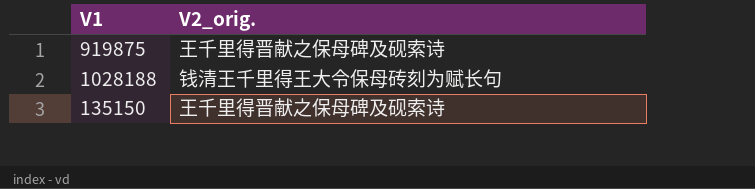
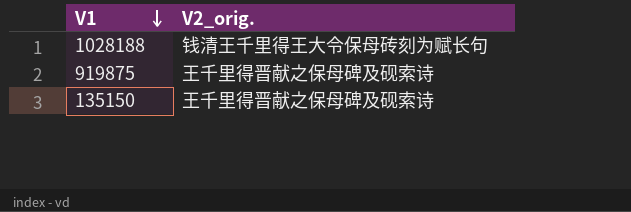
row order: none -> V1 descending

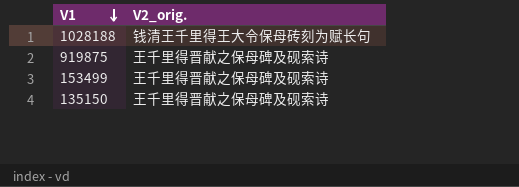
row 153499: none -> 王千里得晋献之保母碑及砚索诗

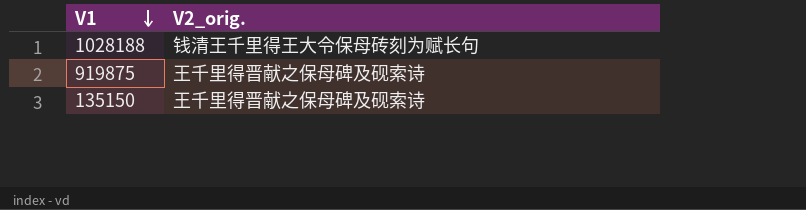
row 153499: 王千里得晋献之保母碑及砚索诗 -> none

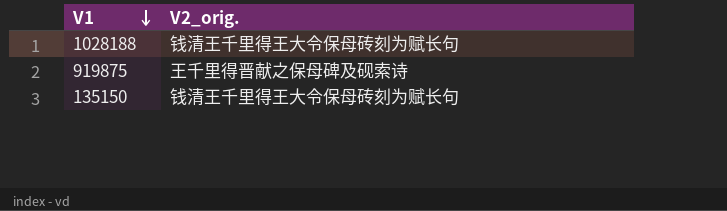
135150 | V2_orig.: 王千里得晋献之保母碑及砚索诗 -> 钱清王千里得王大令保母砖刻为赋长句

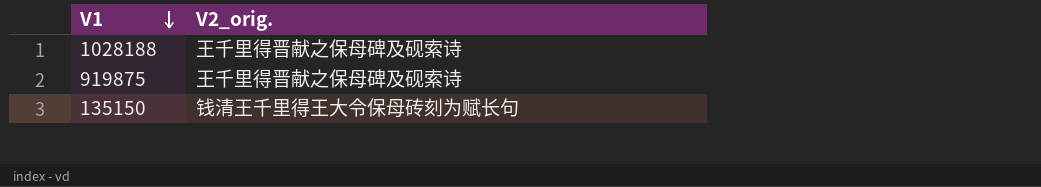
1028188 | V2_orig.: 钱清王千里得王大令保母砖刻为赋长句 -> 王千里得晋献之保母碑及砚索诗

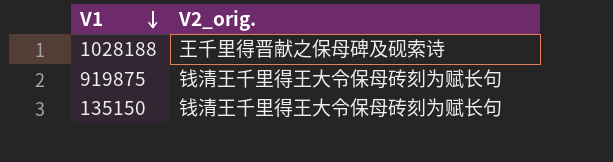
919875 | V2_orig.: 王千里得晋献之保母碑及砚索诗 -> 钱清王千里得王大令保母砖刻为赋长句

